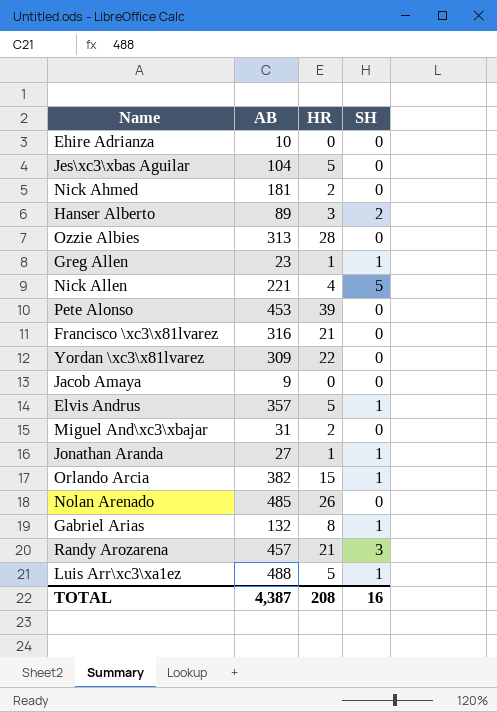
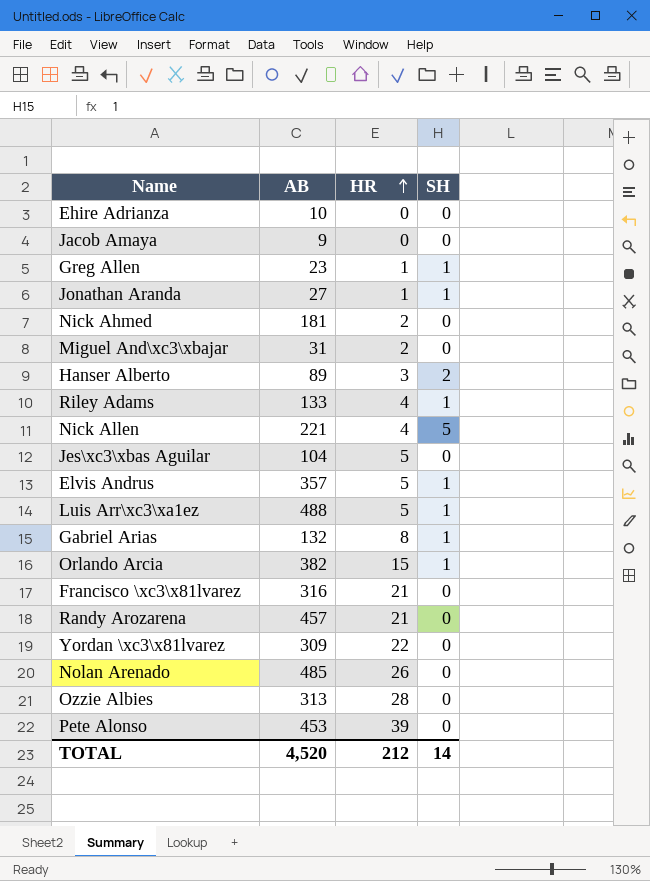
row order: none -> HR ascending
row Riley Adams: none -> 133 | 4 | 1
Randy Arozarena | SH: 3 -> 0
TOTAL | AB: 4,387 -> 4,520
TOTAL | HR: 208 -> 212
TOTAL | SH: 16 -> 14

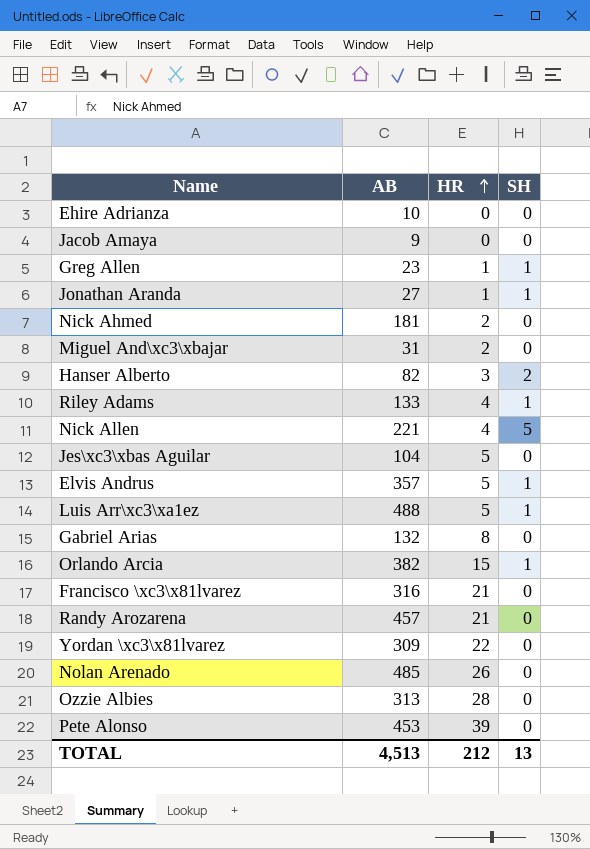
Hanser Alberto | AB: 89 -> 82
Gabriel Arias | SH: 1 -> 0
TOTAL | AB: 4,520 -> 4,513
TOTAL | SH: 14 -> 13

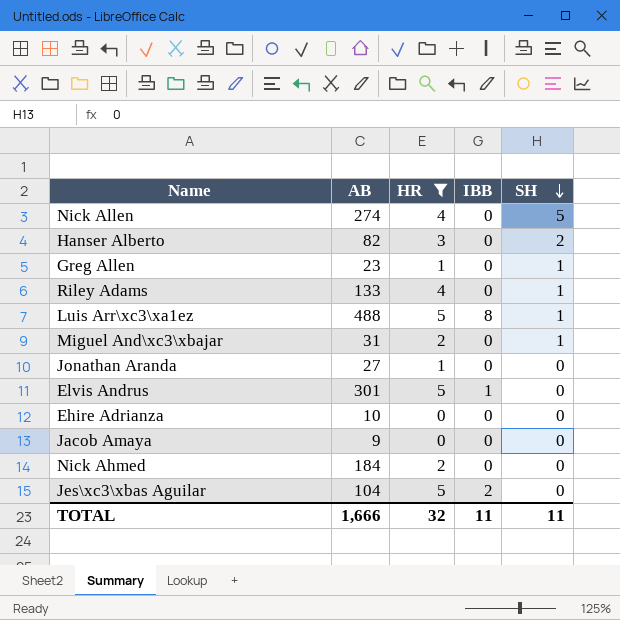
filter: none -> HR <= 5
row order: HR ascending -> SH descending
column IBB | position: none -> 4
Nick Allen | AB: 221 -> 274
Miguel And\xc3\xbajar | SH: 0 -> 1
Jonathan Aranda | SH: 1 -> 0
Elvis Andrus | AB: 357 -> 301
Elvis Andrus | SH: 1 -> 0
Nick Ahmed | AB: 181 -> 184
TOTAL | AB: 4,513 -> 1,666
TOTAL | HR: 212 -> 32
TOTAL | SH: 13 -> 11

